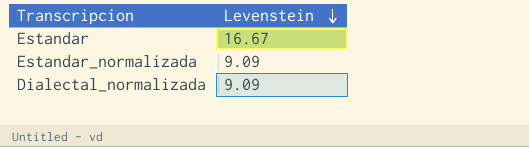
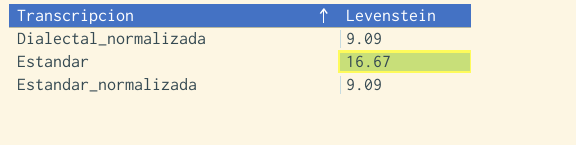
row order: Levenstein descending -> Transcripcion ascending

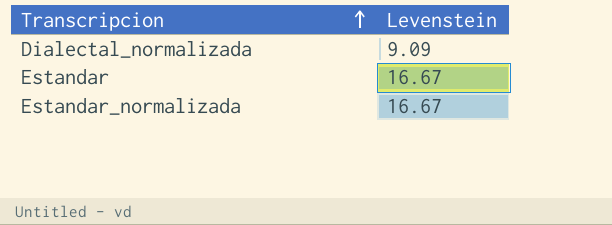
Estandar_normalizada | Levenstein: 9.09 -> 16.67

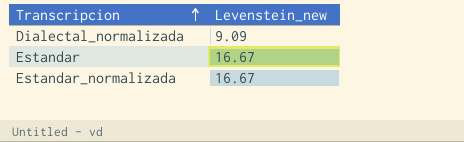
column name: Levenstein -> Levenstein_new

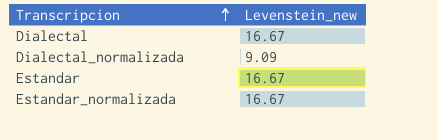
row Dialectal: none -> 16.67

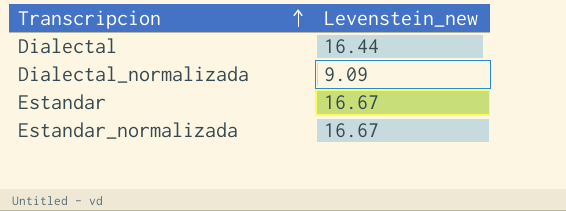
Dialectal | Levenstein_new: 16.67 -> 16.44

